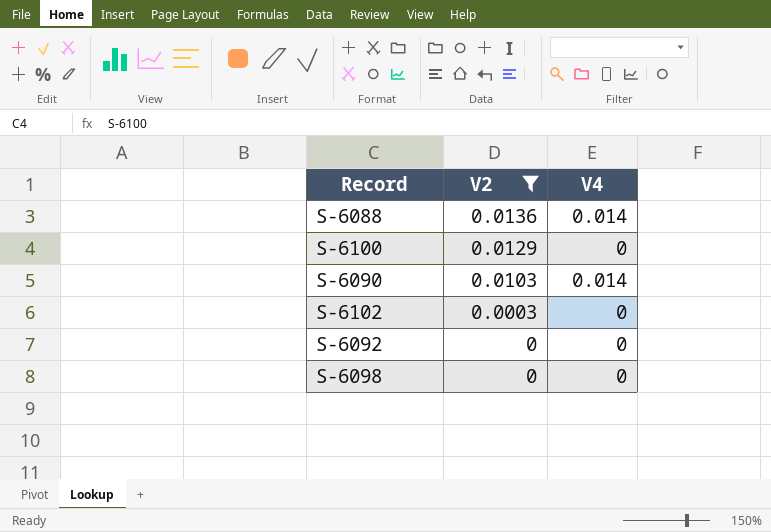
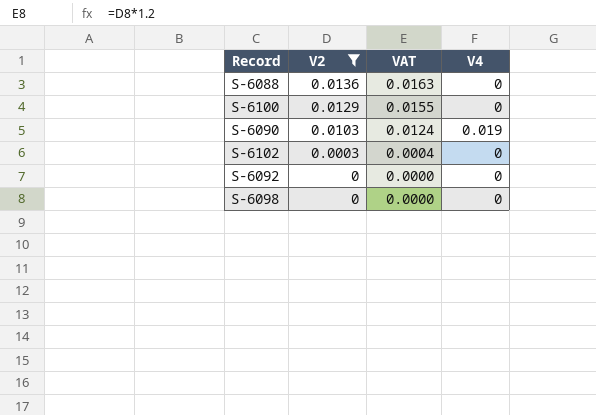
column VAT | formula: none -> [V2] * 1.2
S-6088 | V4: 0.014 -> 0
S-6090 | V4: 0.014 -> 0.019

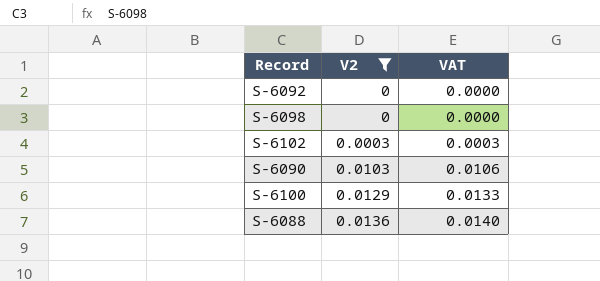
row order: V2 descending -> V2 ascending
column V4 | position: 4 -> none
column VAT | formula: [V2] * 1.2 -> [V2] * 1.03

